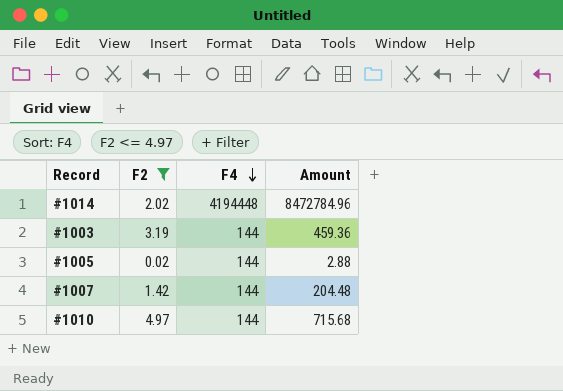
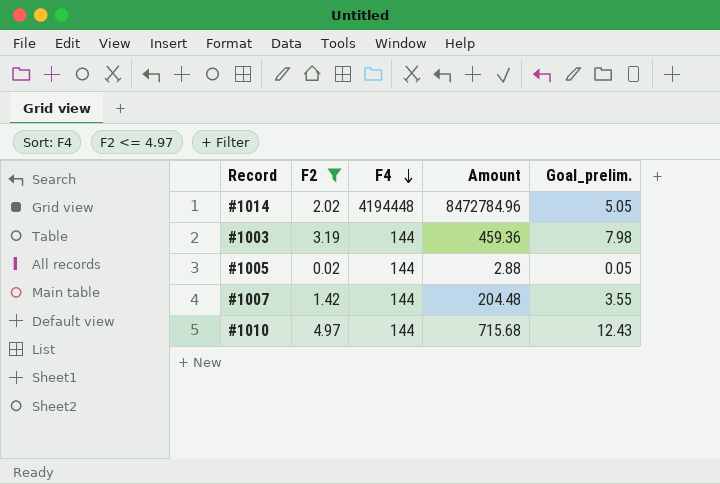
column Goal_prelim. | formula: none -> [F2] * 2.5

